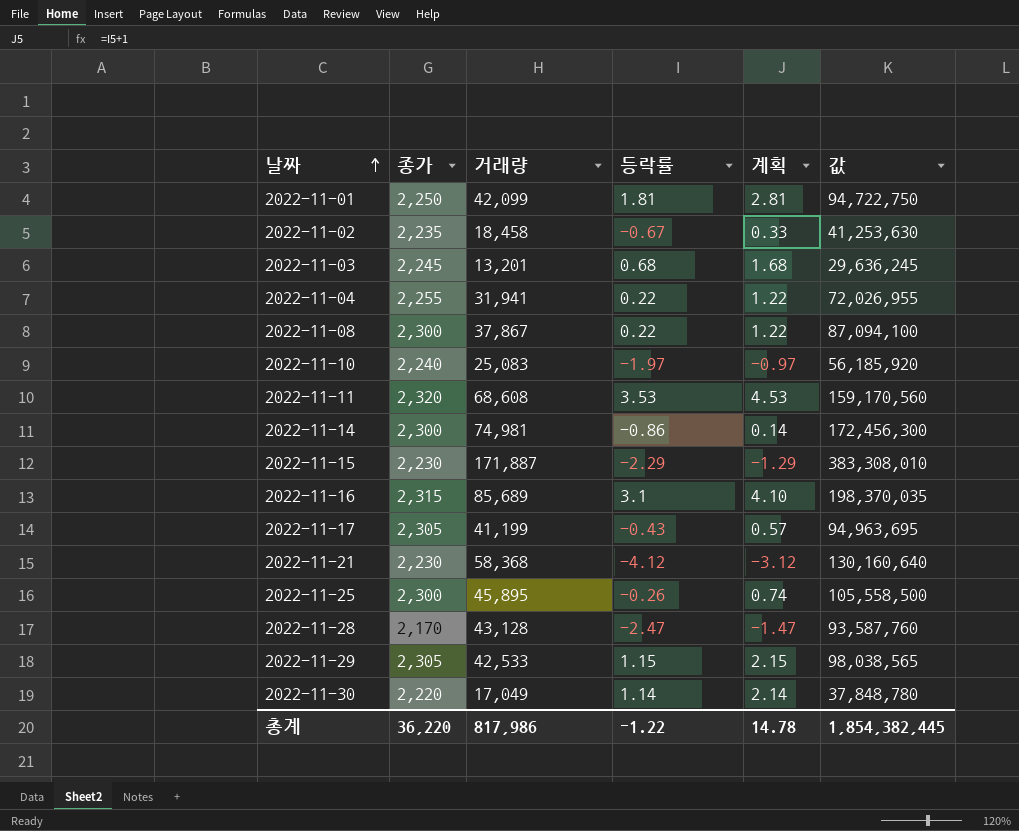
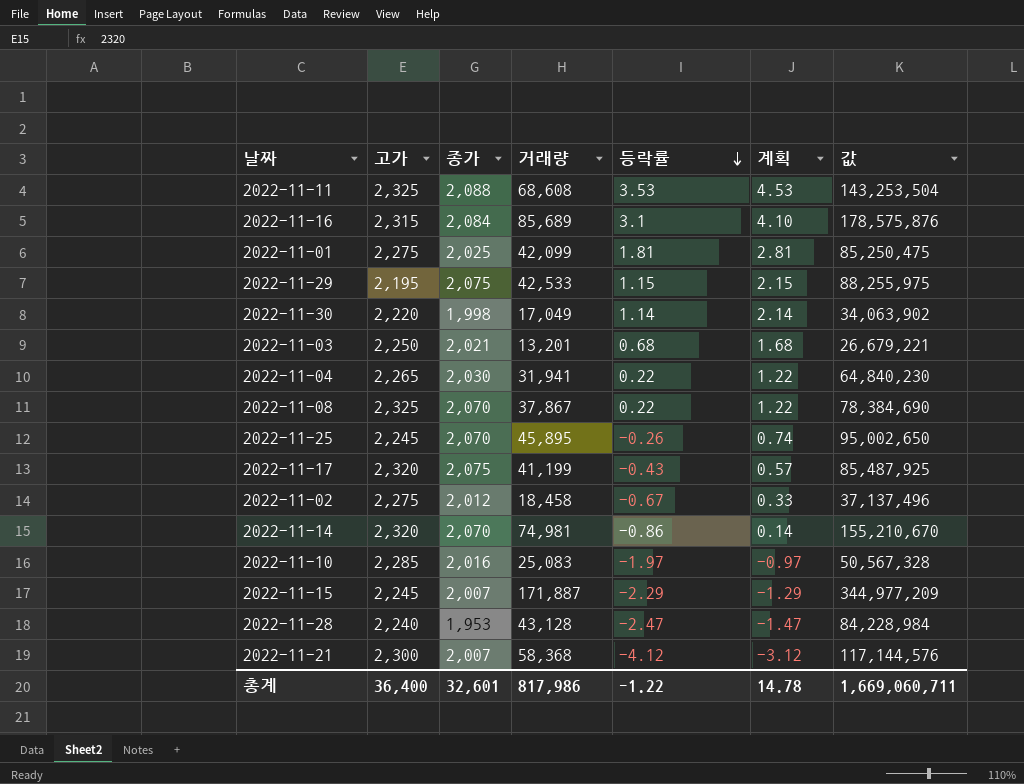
row order: 날짜 ascending -> 등락률 descending
column 고가 | position: none -> 2
2022-11-11 | 종가: 2,320 -> 2,088
2022-11-11 | 값: 159,170,560 -> 143,253,504
2022-11-16 | 종가: 2,315 -> 2,084
2022-11-16 | 값: 198,370,035 -> 178,575,876
2022-11-01 | 종가: 2,250 -> 2,025
2022-11-01 | 값: 94,722,750 -> 85,250,475
2022-11-29 | 종가: 2,305 -> 2,075
2022-11-29 | 값: 98,038,565 -> 88,255,975
2022-11-30 | 종가: 2,220 -> 1,998
2022-11-30 | 값: 37,848,780 -> 34,063,902
2022-11-03 | 종가: 2,245 -> 2,021
2022-11-03 | 값: 29,636,245 -> 26,679,221
2022-11-04 | 종가: 2,255 -> 2,030
2022-11-04 | 값: 72,026,955 -> 64,840,230
2022-11-08 | 종가: 2,300 -> 2,070
2022-11-08 | 값: 87,094,100 -> 78,384,690
2022-11-25 | 종가: 2,300 -> 2,070
2022-11-25 | 값: 105,558,500 -> 95,002,650
2022-11-17 | 종가: 2,305 -> 2,075
2022-11-17 | 값: 94,963,695 -> 85,487,925
2022-11-02 | 종가: 2,235 -> 2,012
2022-11-02 | 값: 41,253,630 -> 37,137,496
2022-11-14 | 종가: 2,300 -> 2,070
2022-11-14 | 값: 172,456,300 -> 155,210,670
2022-11-10 | 종가: 2,240 -> 2,016
2022-11-10 | 값: 56,185,920 -> 50,567,328
2022-11-15 | 종가: 2,230 -> 2,007
2022-11-15 | 값: 383,308,010 -> 344,977,209
2022-11-28 | 종가: 2,170 -> 1,953
2022-11-28 | 값: 93,587,760 -> 84,228,984
2022-11-21 | 종가: 2,230 -> 2,007
2022-11-21 | 값: 130,160,640 -> 117,144,576
총계 | 종가: 36,220 -> 32,601
총계 | 값: 1,854,382,445 -> 1,669,060,711

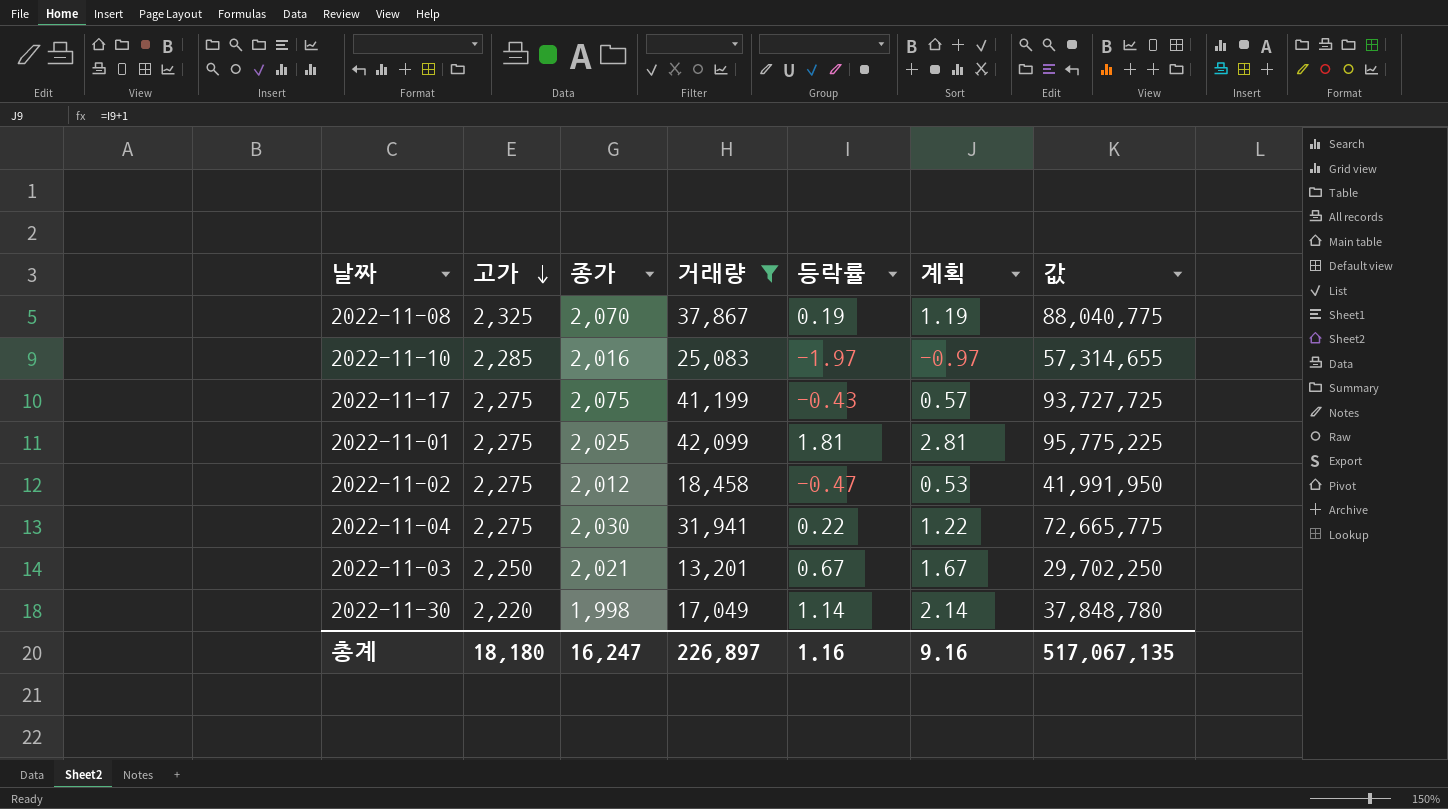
filter: none -> 거래량 <= 42,099
row order: 등락률 descending -> 고가 descending
column 값 | formula: [종가] * [거래량] -> [고가] * [거래량]
2022-11-08 | 등락률: 0.22 -> 0.19
2022-11-08 | 계획: 1.22 -> 1.19
2022-11-17 | 고가: 2,320 -> 2,275
2022-11-02 | 등락률: -0.67 -> -0.47
2022-11-02 | 계획: 0.33 -> 0.53
2022-11-04 | 고가: 2,265 -> 2,275
2022-11-03 | 등락률: 0.68 -> 0.67
2022-11-03 | 계획: 1.68 -> 1.67
총계 | 고가: 36,400 -> 18,180
총계 | 종가: 32,601 -> 16,247
총계 | 거래량: 817,986 -> 226,897
총계 | 등락률: -1.22 -> 1.16
총계 | 계획: 14.78 -> 9.16
총계 | 값: 1,669,060,711 -> 517,067,135

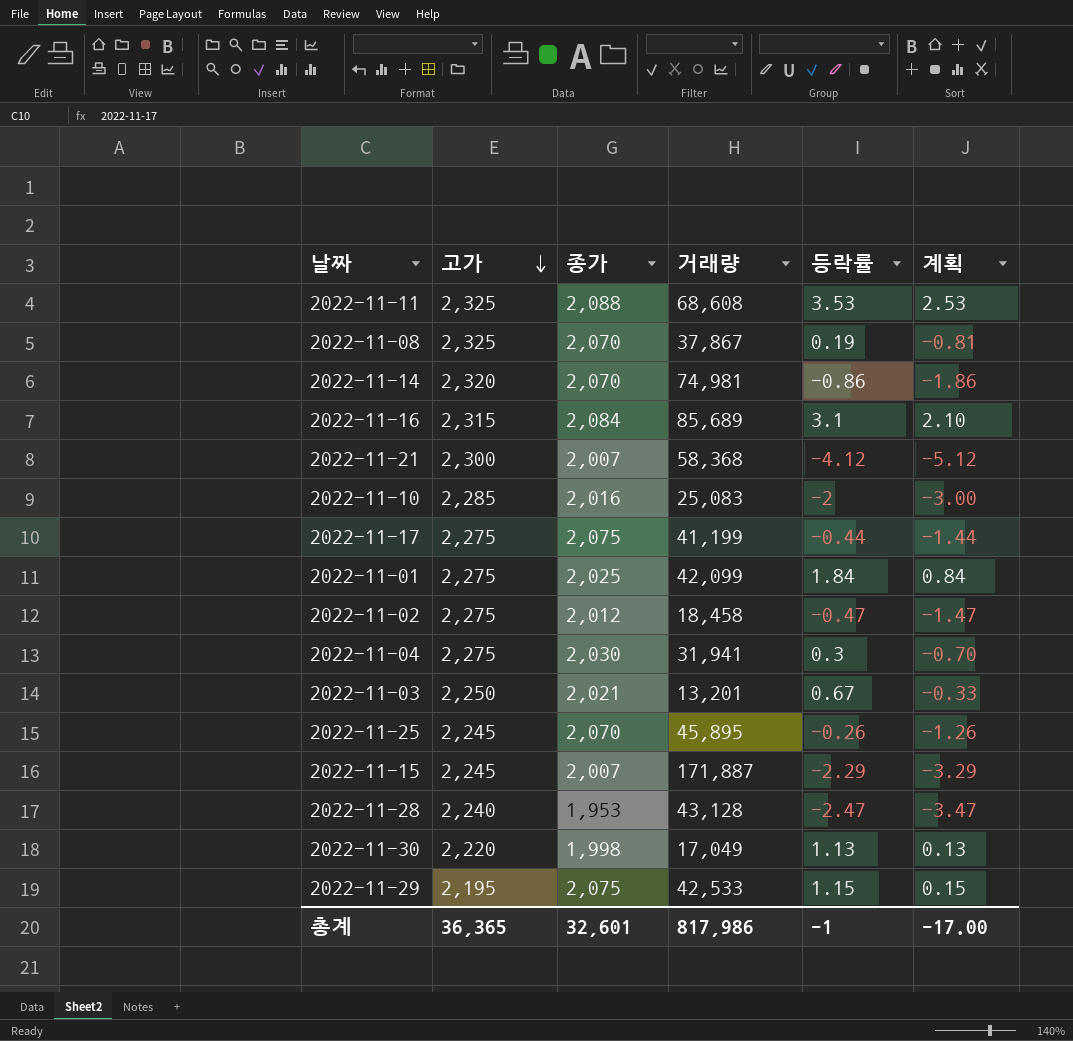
filter: 거래량 <= 42,099 -> none
column 값 | formula: [고가] * [거래량] -> none
column 계획 | formula: [등락률] + 1 -> [등락률] - 1
2022-11-10 | 등락률: -1.97 -> -2
2022-11-17 | 등락률: -0.43 -> -0.44
2022-11-01 | 등락률: 1.81 -> 1.84
2022-11-04 | 등락률: 0.22 -> 0.3
2022-11-30 | 등락률: 1.14 -> 1.13
총계 | 고가: 18,180 -> 36,365
총계 | 종가: 16,247 -> 32,601
총계 | 거래량: 226,897 -> 817,986
총계 | 등락률: 1.16 -> -1
총계 | 계획: 9.16 -> -17.00

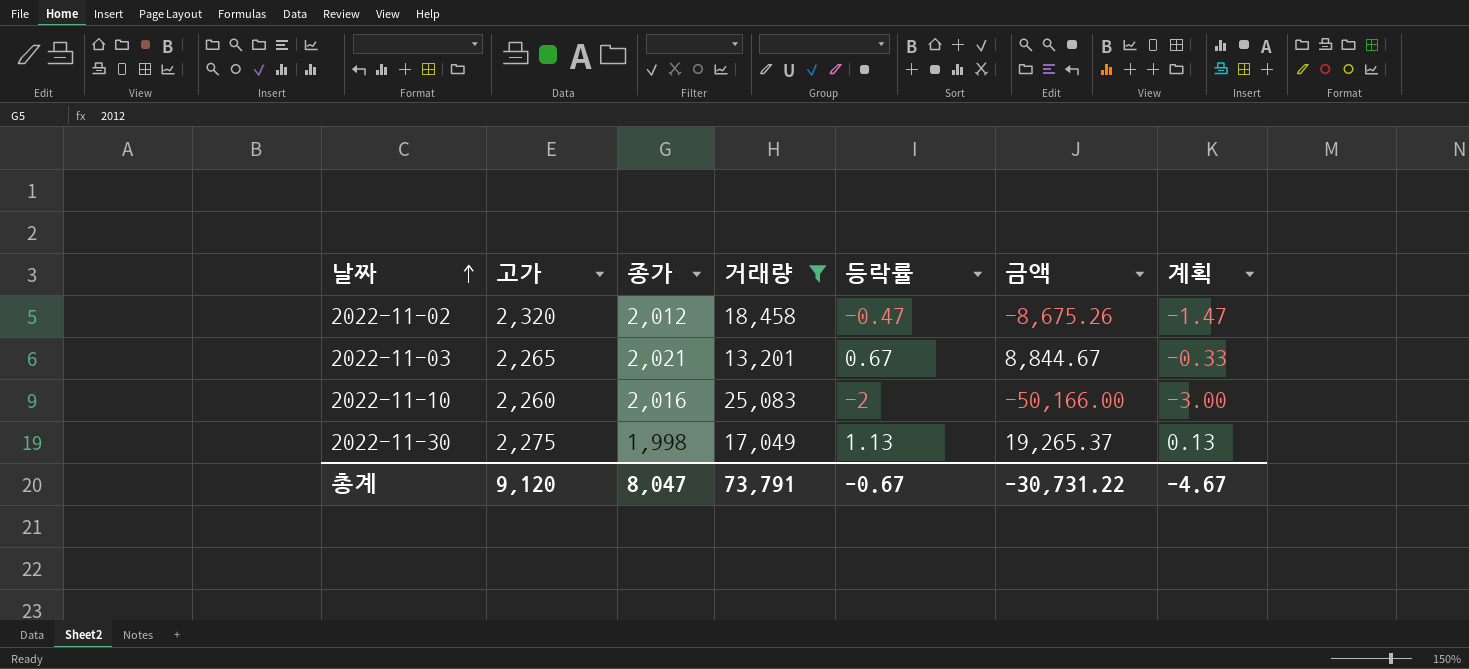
filter: none -> 거래량 <= 25,083
row order: 고가 descending -> 날짜 ascending
column 금액 | formula: none -> [거래량] * [등락률]
2022-11-02 | 고가: 2,275 -> 2,320
2022-11-03 | 고가: 2,250 -> 2,265
2022-11-10 | 고가: 2,285 -> 2,260
2022-11-30 | 고가: 2,220 -> 2,275
총계 | 고가: 36,365 -> 9,120
총계 | 종가: 32,601 -> 8,047
총계 | 거래량: 817,986 -> 73,791
총계 | 등락률: -1 -> -0.67
총계 | 계획: -17.00 -> -4.67

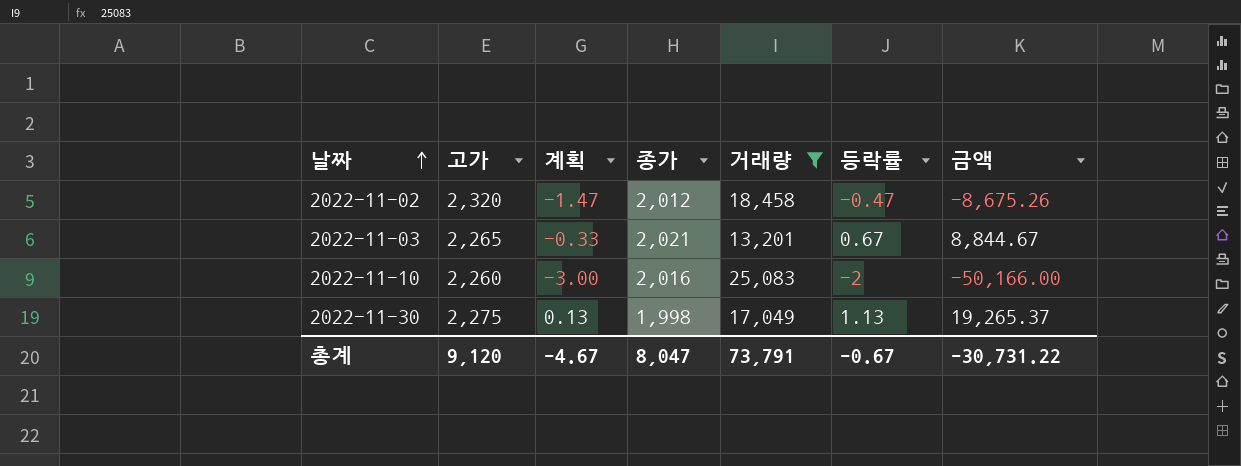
column 계획 | position: 7 -> 3

